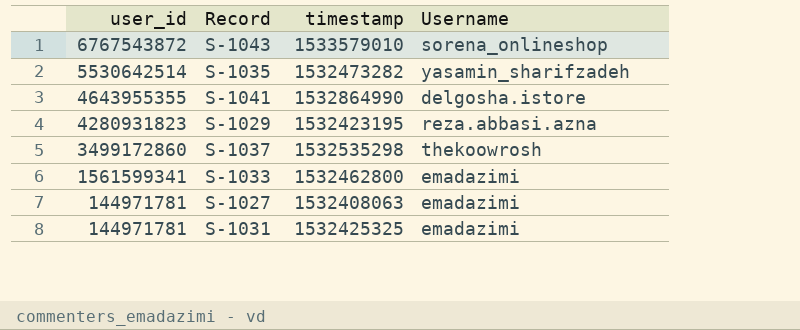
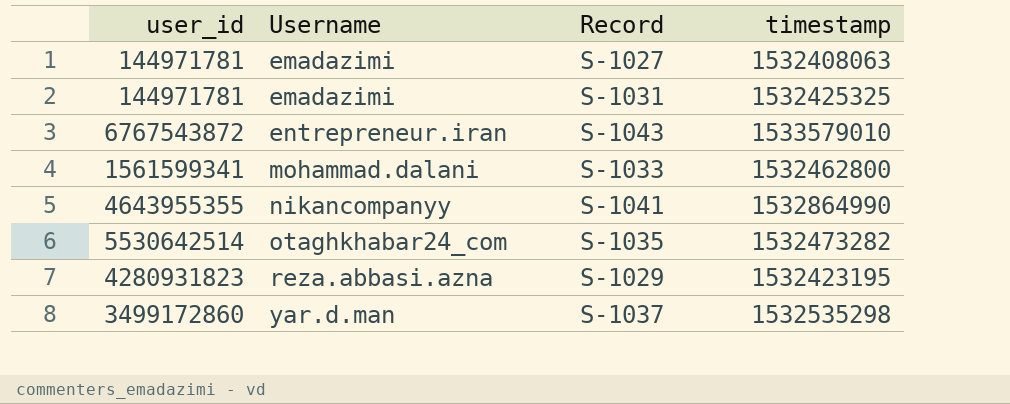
row order: user_id descending -> Username ascending
column Username | position: 4 -> 2
S-1043 | Username: sorena_onlineshop -> entrepreneur.iran
S-1033 | Username: emadazimi -> mohammad.dalani
S-1041 | Username: delgosha.istore -> nikancompanyy
S-1035 | Username: yasamin_sharifzadeh -> otaghkhabar24_com
S-1037 | Username: thekoowrosh -> yar.d.man

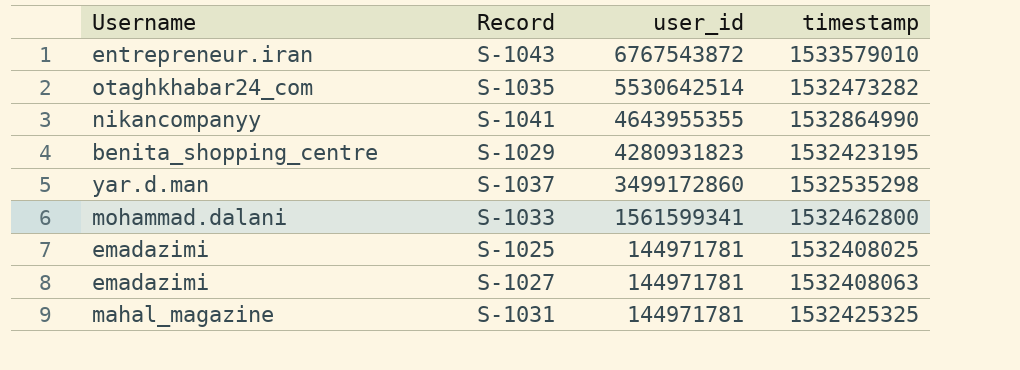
row order: Username ascending -> user_id descending
column user_id | position: 1 -> 3
S-1029 | Username: reza.abbasi.azna -> benita_shopping_centre
row S-1025: none -> emadazimi | 144971781 | 1532408025
S-1031 | Username: emadazimi -> mahal_magazine

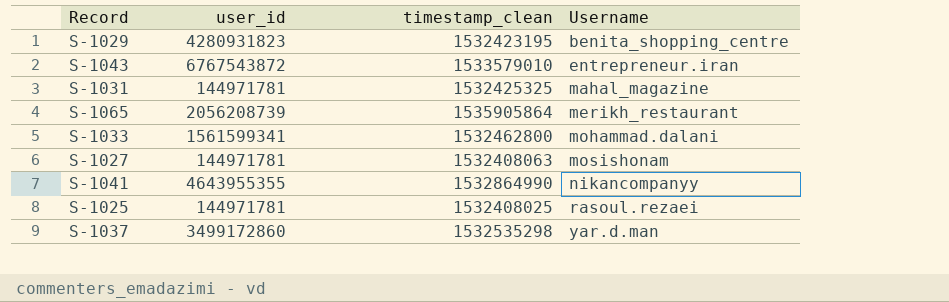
row order: user_id descending -> Username ascending
column name: timestamp -> timestamp_clean
column Username | position: 1 -> 4
row S-1035: otaghkhabar24_com | 5530642514 | 1532473282 -> none
row S-1065: none -> 2056208739 | 1535905864 | merikh_restaurant
S-1027 | Username: emadazimi -> mosishonam
S-1025 | Username: emadazimi -> rasoul.rezaei

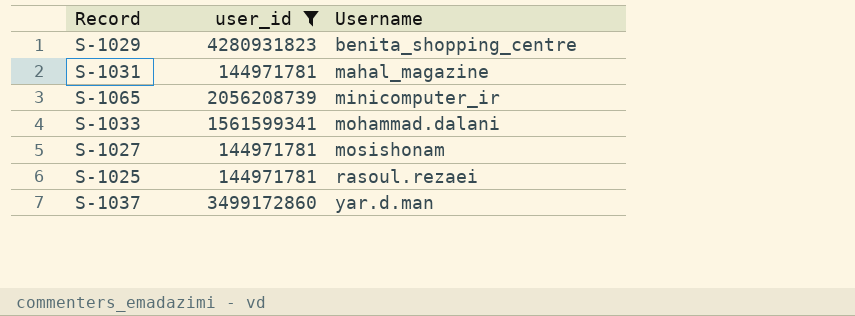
filter: none -> user_id <= 4280931823
column timestamp_clean | position: 3 -> none
S-1065 | Username: merikh_restaurant -> minicomputer_ir

